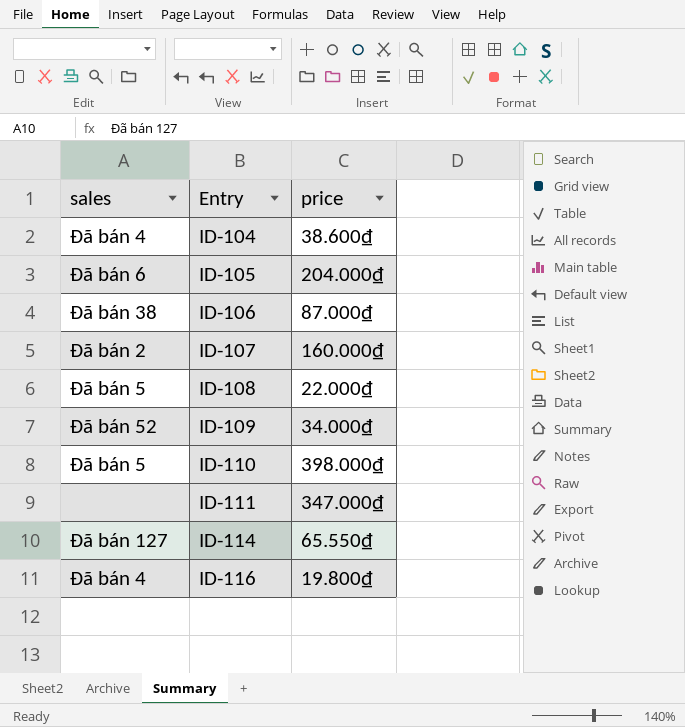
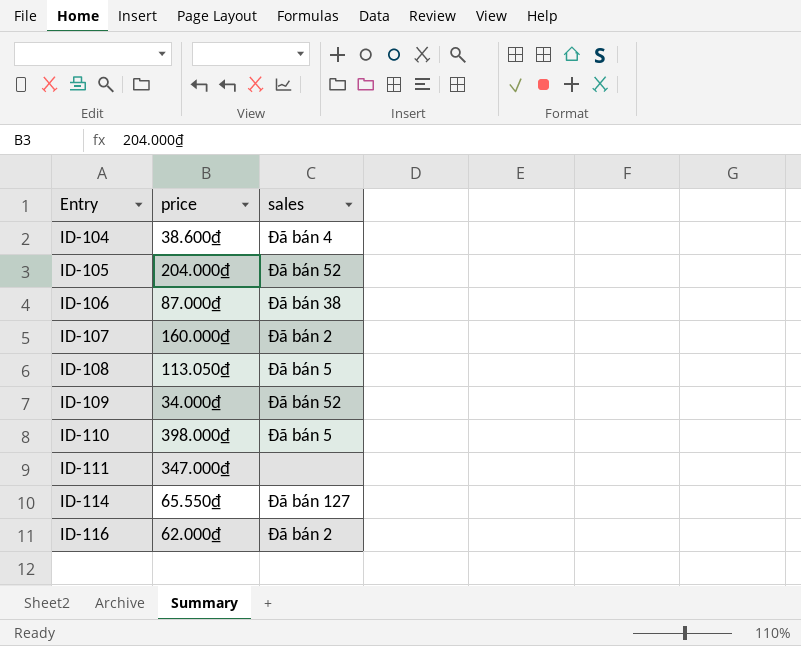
column sales | position: 1 -> 3
ID-105 | sales: Đã bán 6 -> Đã bán 52
ID-108 | price: 22.000₫ -> 113.050₫
ID-116 | price: 19.800₫ -> 62.000₫
ID-116 | sales: Đã bán 4 -> Đã bán 2

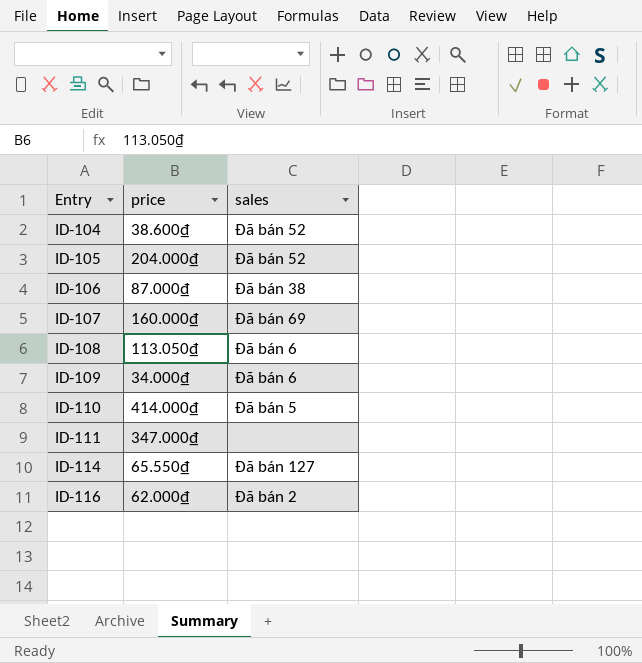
ID-104 | sales: Đã bán 4 -> Đã bán 52
ID-107 | sales: Đã bán 2 -> Đã bán 69
ID-108 | sales: Đã bán 5 -> Đã bán 6
ID-109 | sales: Đã bán 52 -> Đã bán 6
ID-110 | price: 398.000₫ -> 414.000₫

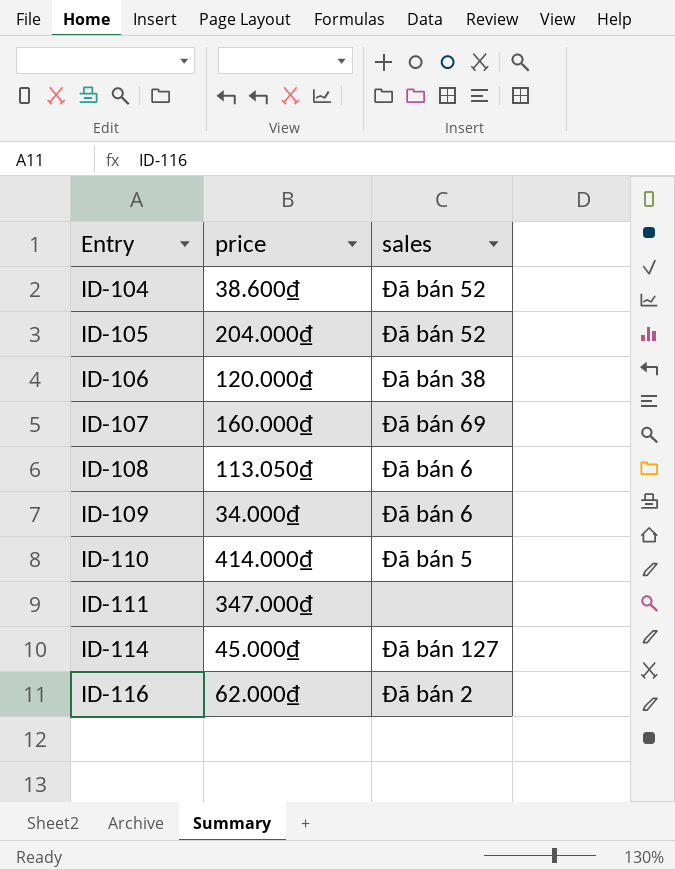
ID-106 | price: 87.000₫ -> 120.000₫
ID-114 | price: 65.550₫ -> 45.000₫

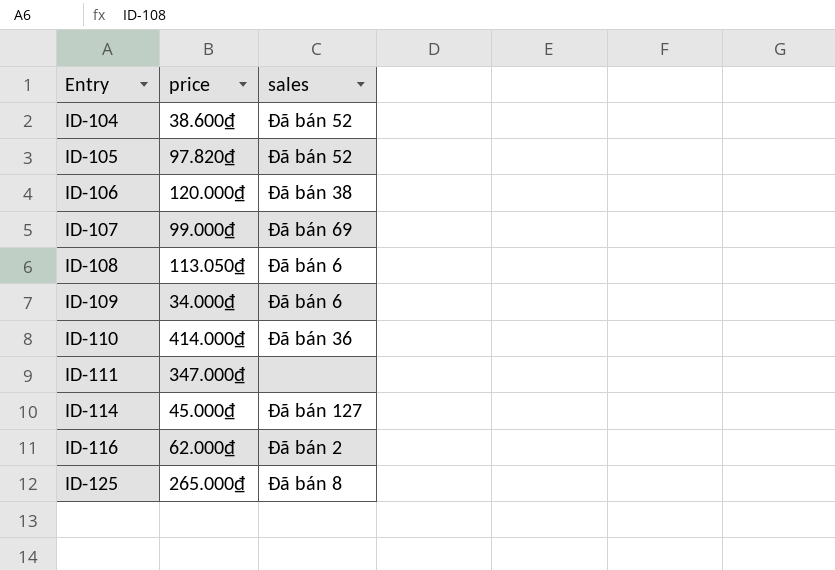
ID-105 | price: 204.000₫ -> 97.820₫
ID-107 | price: 160.000₫ -> 99.000₫
ID-110 | sales: Đã bán 5 -> Đã bán 36
row ID-125: none -> 265.000₫ | Đã bán 8

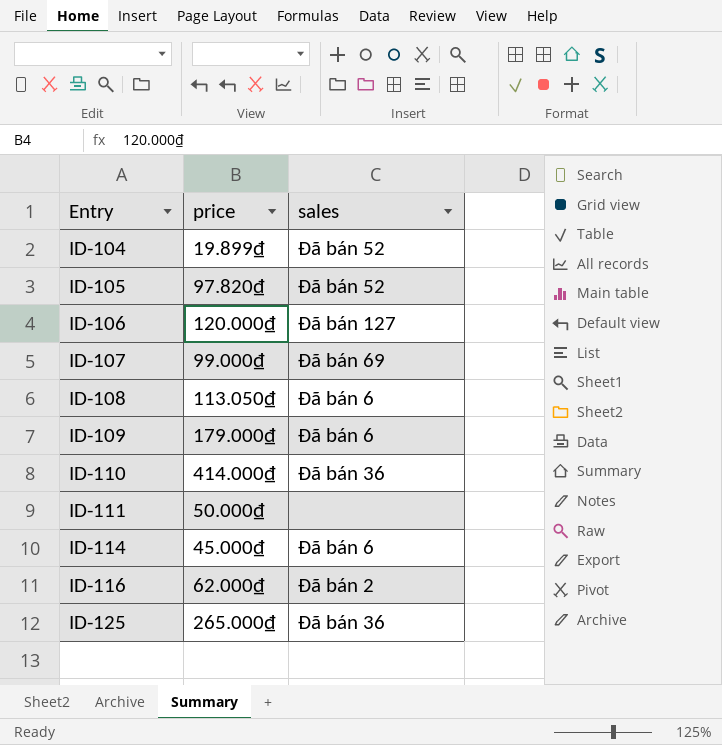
ID-104 | price: 38.600₫ -> 19.899₫
ID-106 | sales: Đã bán 38 -> Đã bán 127
ID-109 | price: 34.000₫ -> 179.000₫
ID-111 | price: 347.000₫ -> 50.000₫
ID-114 | sales: Đã bán 127 -> Đã bán 6
ID-125 | sales: Đã bán 8 -> Đã bán 36

